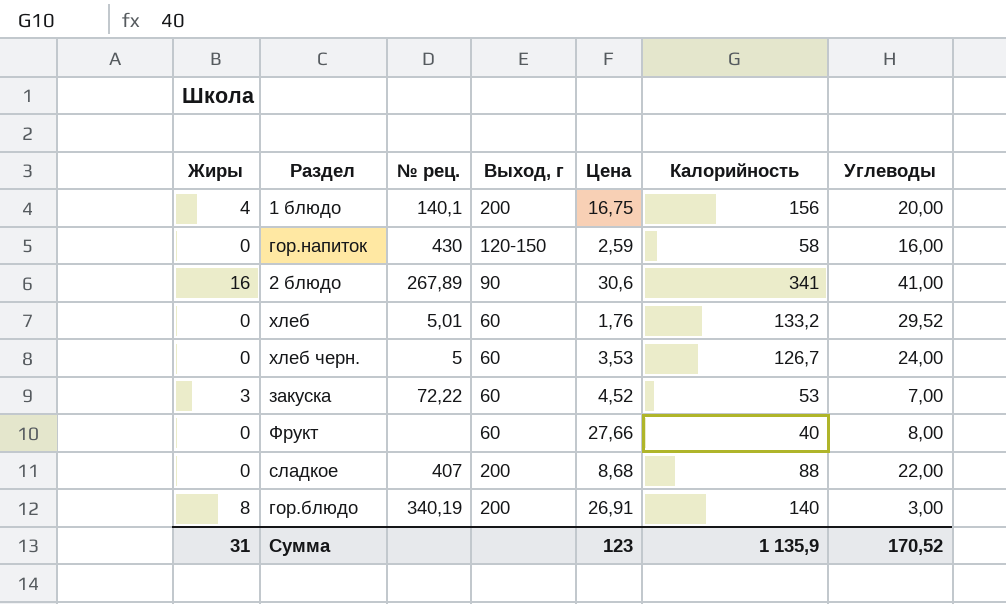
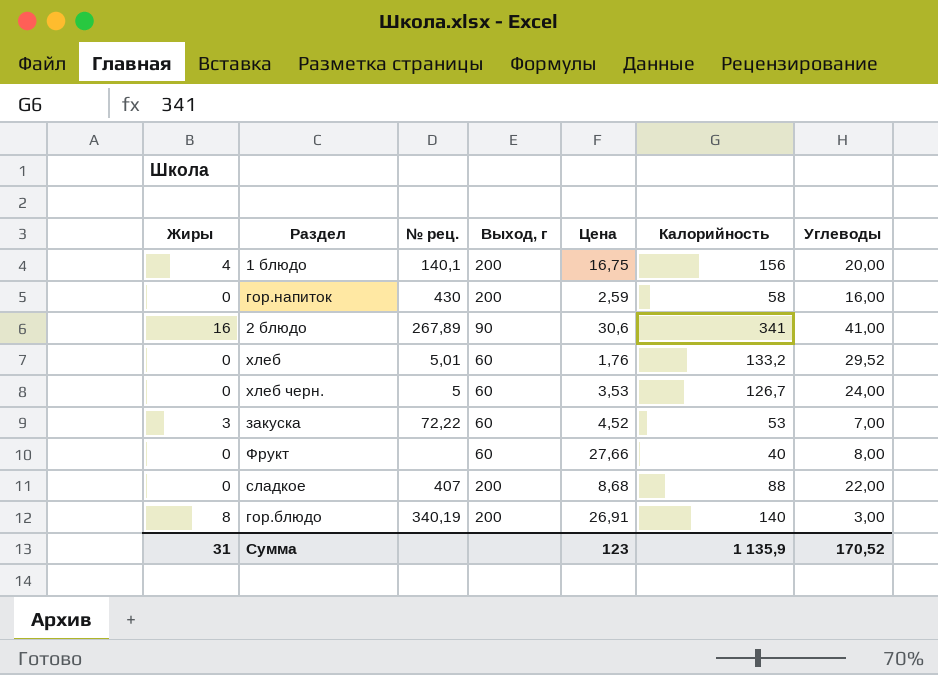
гор.напиток | Выход, г: 120-150 -> 200

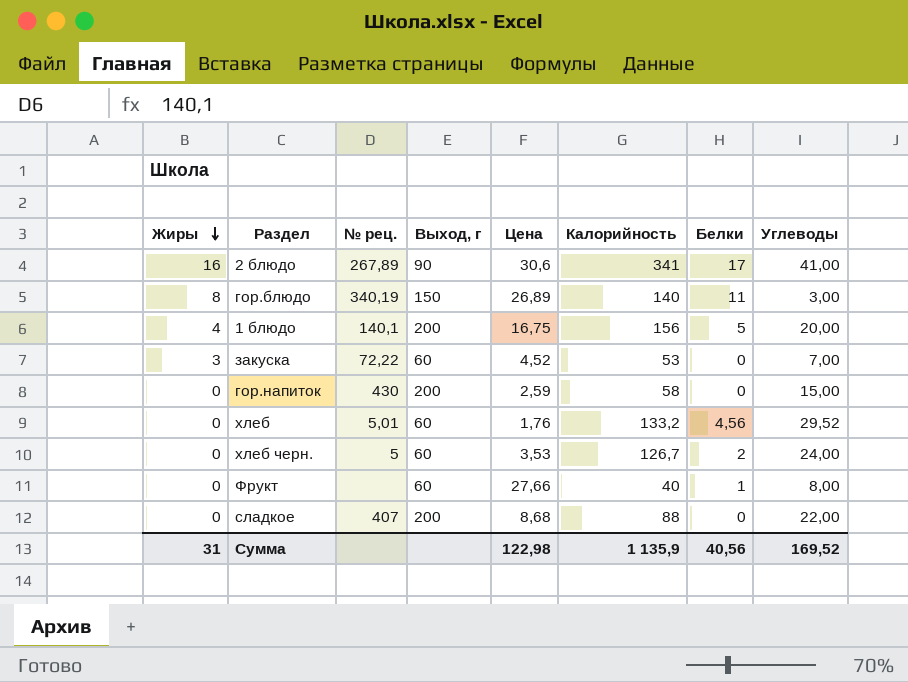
row order: none -> Жиры descending
column Белки | position: none -> 7
гор.блюдо | Выход, г: 200 -> 150
гор.блюдо | Цена: 26,91 -> 26,89
гор.напиток | Углеводы: 16,00 -> 15,00
Сумма | Цена: 123 -> 122,98
Сумма | Углеводы: 170,52 -> 169,52

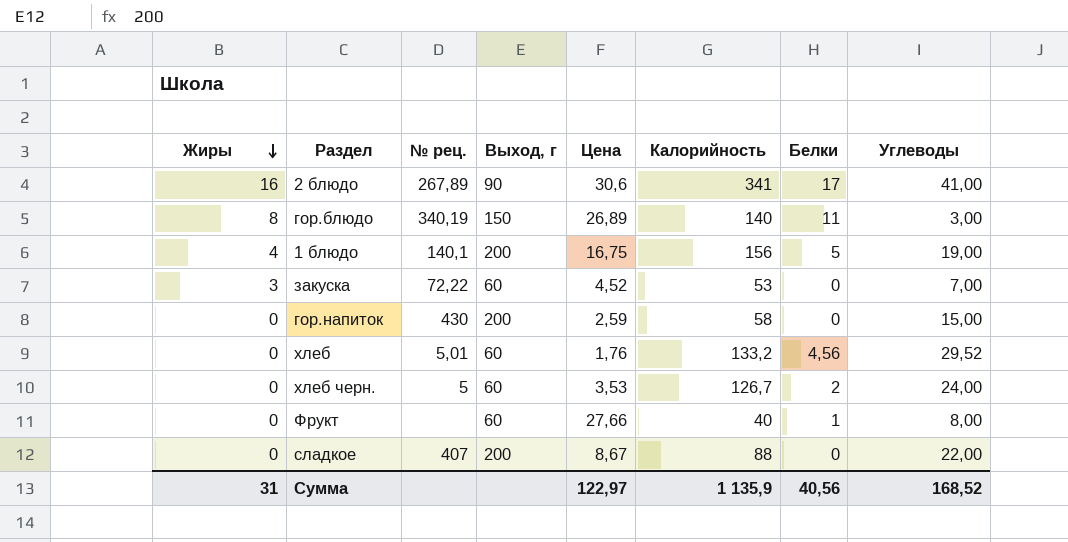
1 блюдо | Углеводы: 20,00 -> 19,00
сладкое | Цена: 8,68 -> 8,67
Сумма | Цена: 122,98 -> 122,97
Сумма | Углеводы: 169,52 -> 168,52

